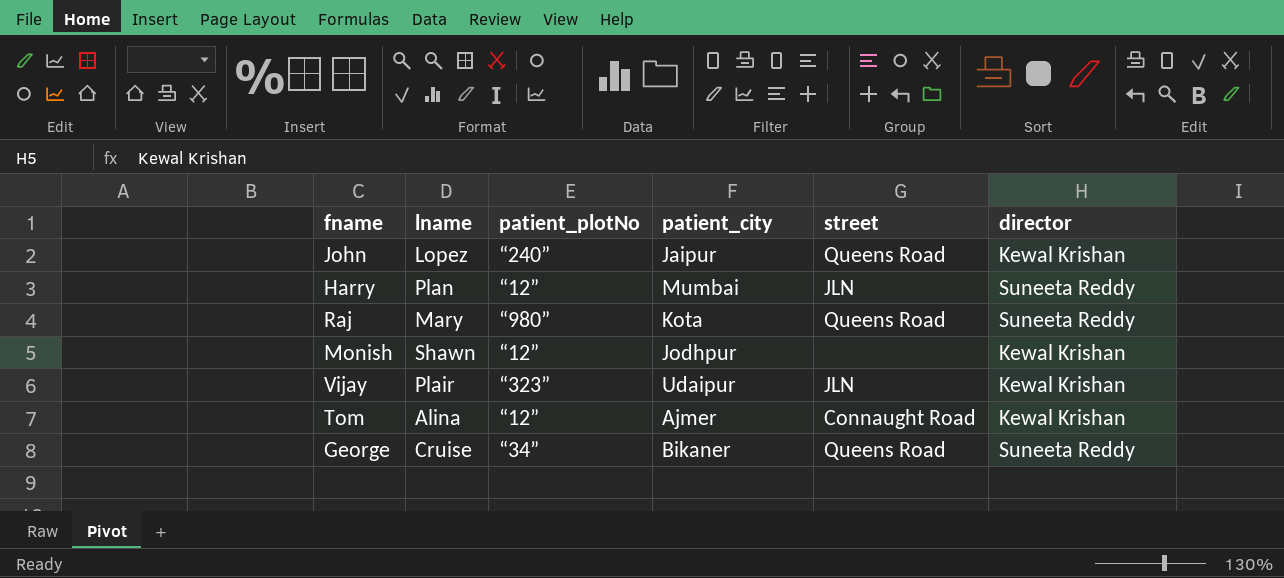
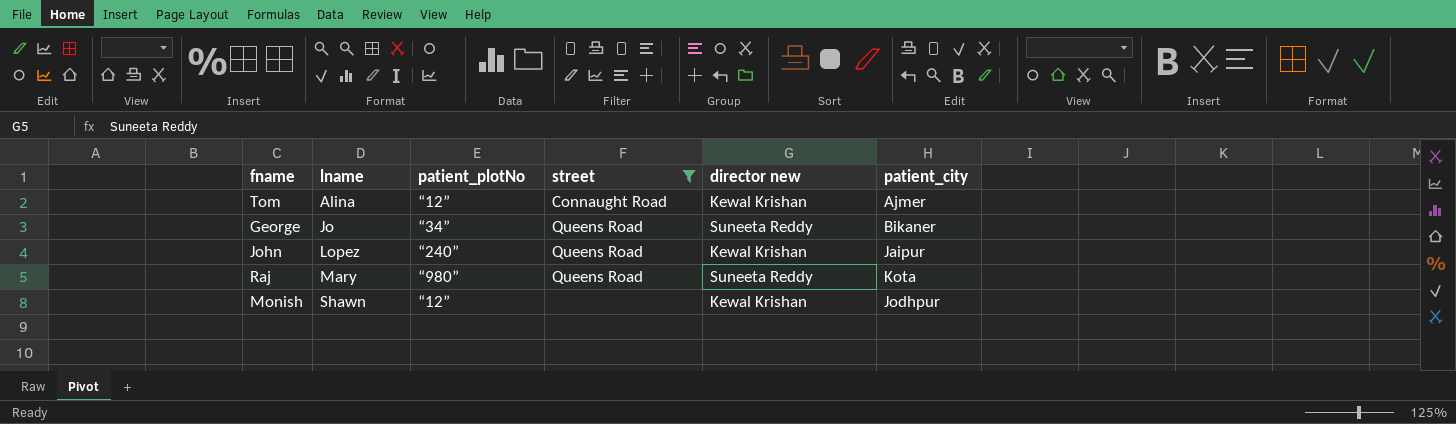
filter: none -> street != JLN
row order: none -> lname ascending
column name: director -> director new
column patient_city | position: 4 -> 6
George | lname: Cruise -> Jo

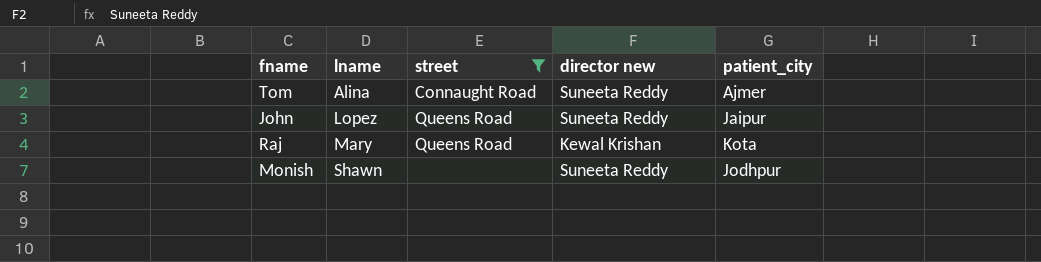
column patient_plotNo | position: 3 -> none
row George: Jo | “34” | Queens Road | Suneeta Reddy | Bikaner -> none
Tom | director new: Kewal Krishan -> Suneeta Reddy
John | director new: Kewal Krishan -> Suneeta Reddy
Raj | director new: Suneeta Reddy -> Kewal Krishan
Monish | director new: Kewal Krishan -> Suneeta Reddy

